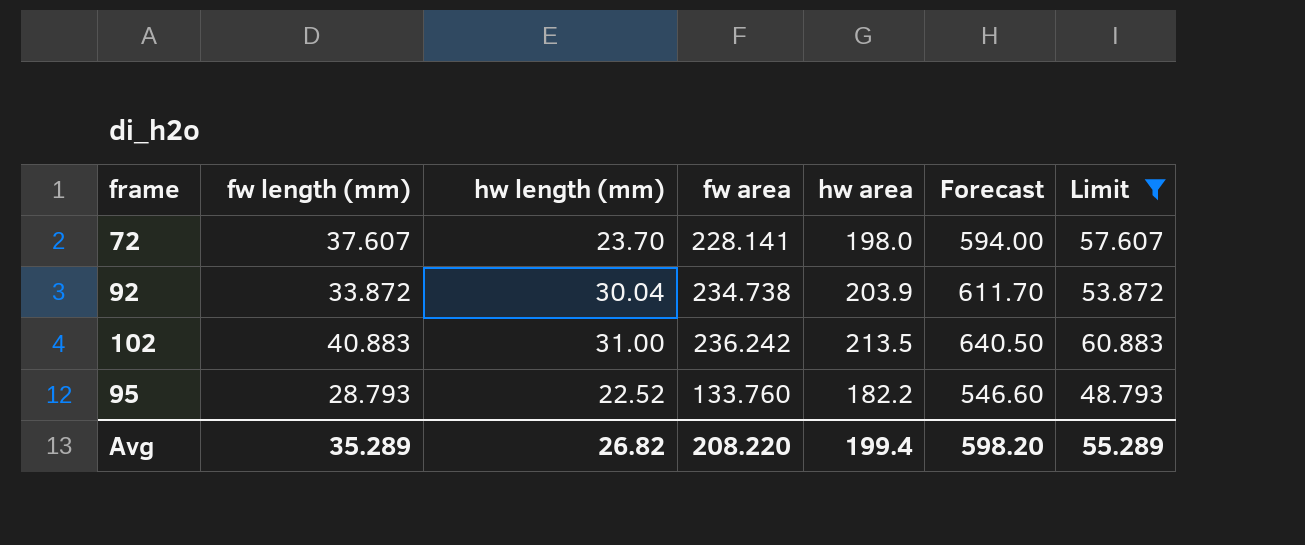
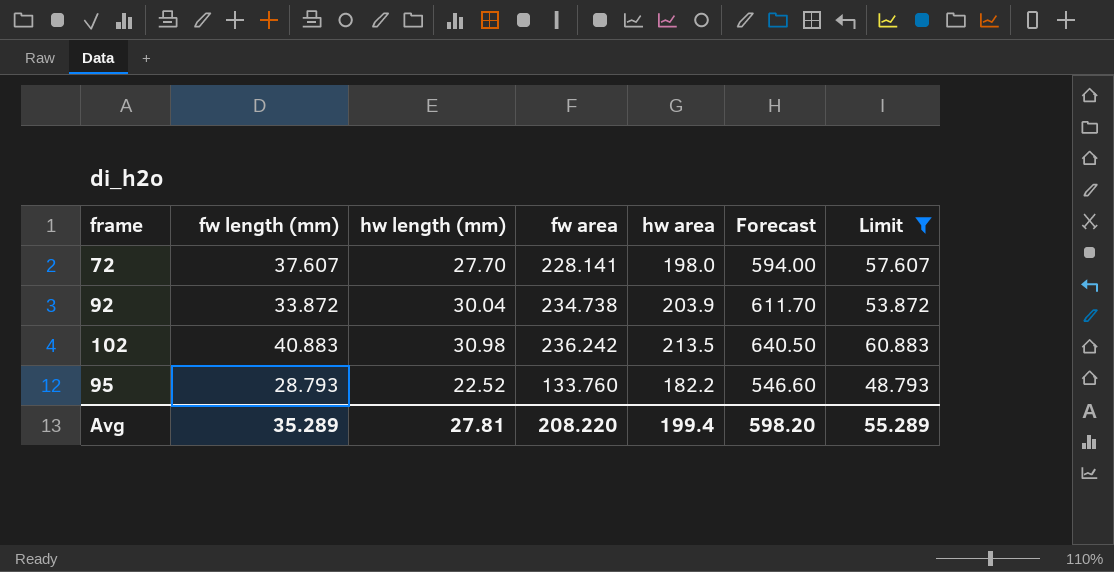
72 | hw length (mm): 23.70 -> 27.70
102 | hw length (mm): 31.00 -> 30.98
Avg | hw length (mm): 26.82 -> 27.81

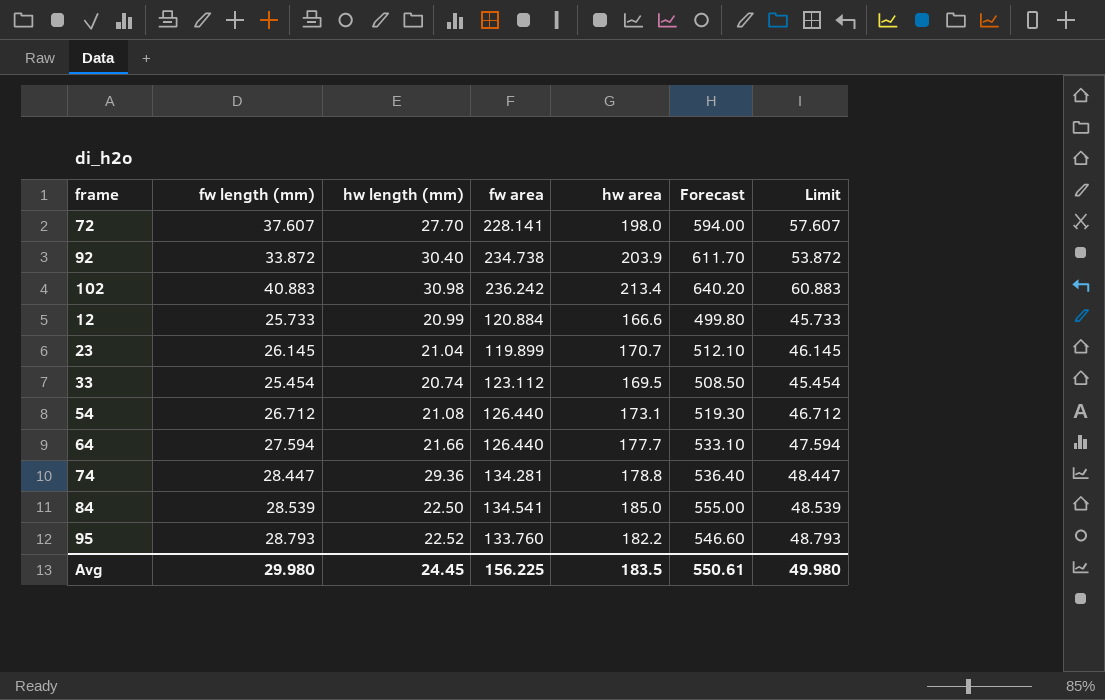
filter: Limit >= 48.793 -> none
92 | hw length (mm): 30.04 -> 30.40
102 | hw area: 213.5 -> 213.4
102 | Forecast: 640.50 -> 640.20
Avg | fw length (mm): 35.289 -> 29.980
Avg | hw length (mm): 27.81 -> 24.45
Avg | fw area: 208.220 -> 156.225
Avg | hw area: 199.4 -> 183.5
Avg | Forecast: 598.20 -> 550.61
Avg | Limit: 55.289 -> 49.980

